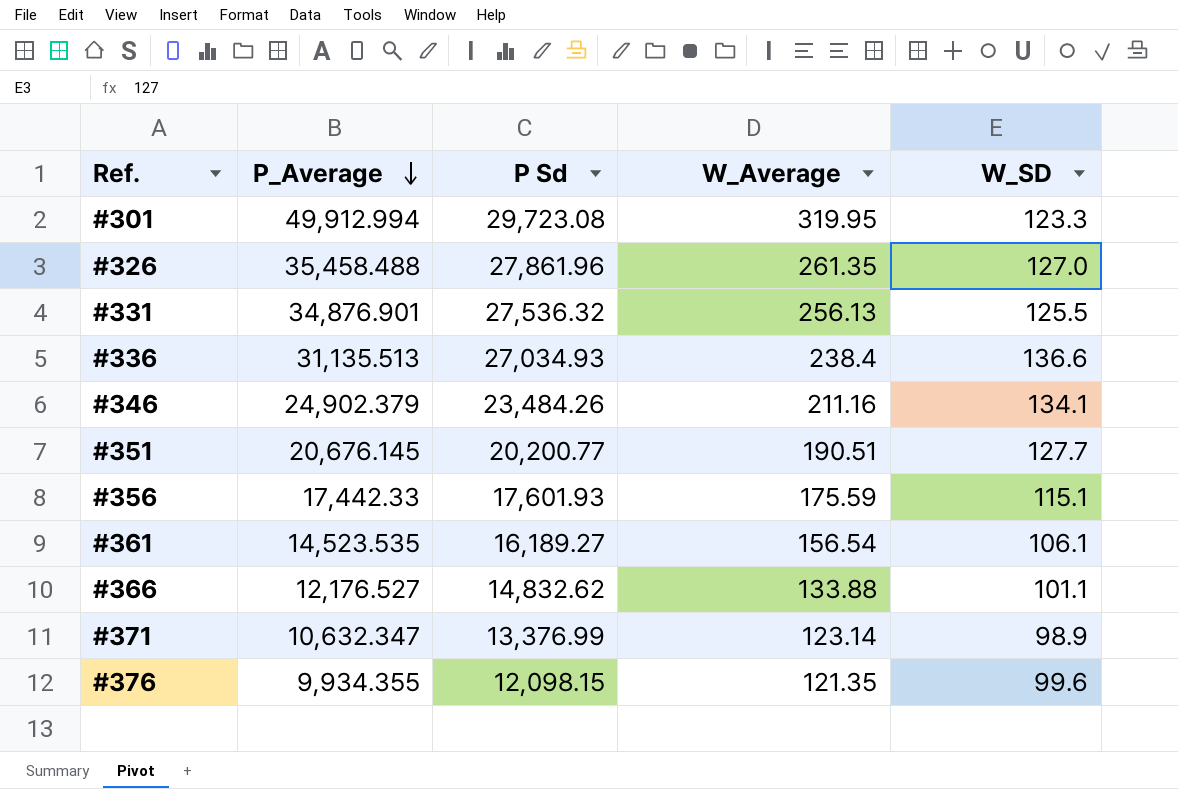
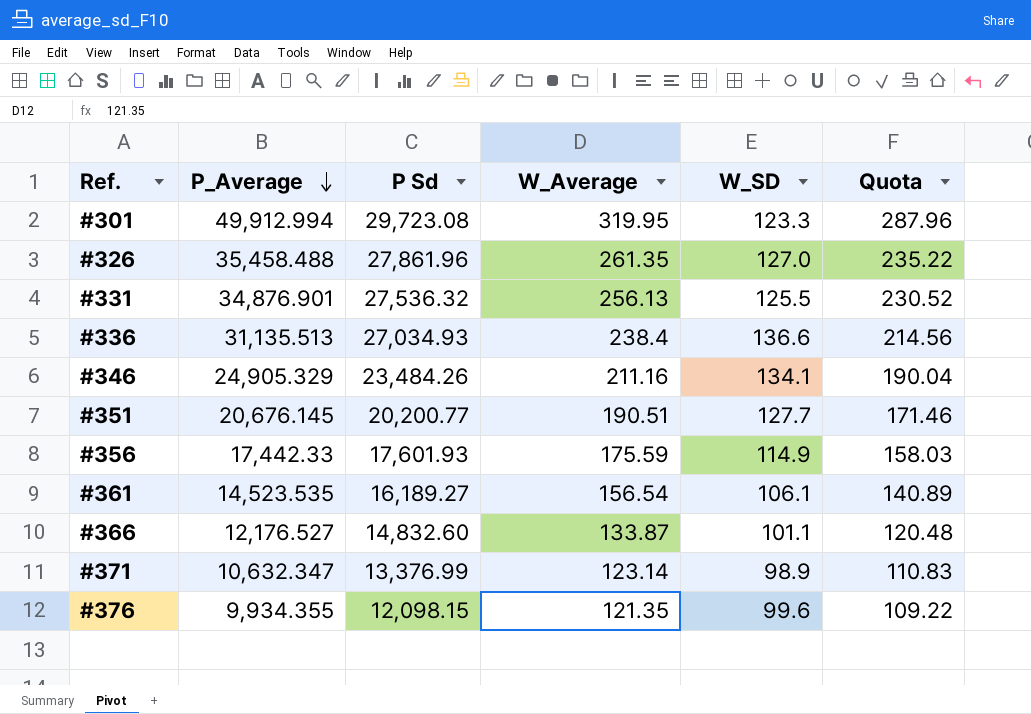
column Quota | formula: none -> [W_Average] * 0.9
#346 | P_Average: 24,902.379 -> 24,905.329
#356 | W_SD: 115.1 -> 114.9
#366 | P Sd: 14,832.62 -> 14,832.60
#366 | W_Average: 133.88 -> 133.87

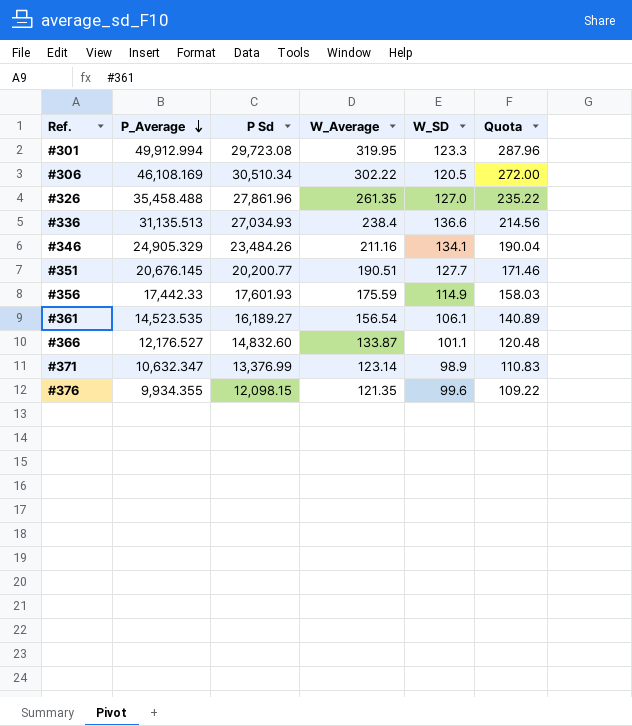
row #331: 34,876.901 | 27,536.32 | 256.13 | 125.5 | 230.52 -> none
row #306: none -> 46,108.169 | 30,510.34 | 302.22 | 120.5 | 272.00

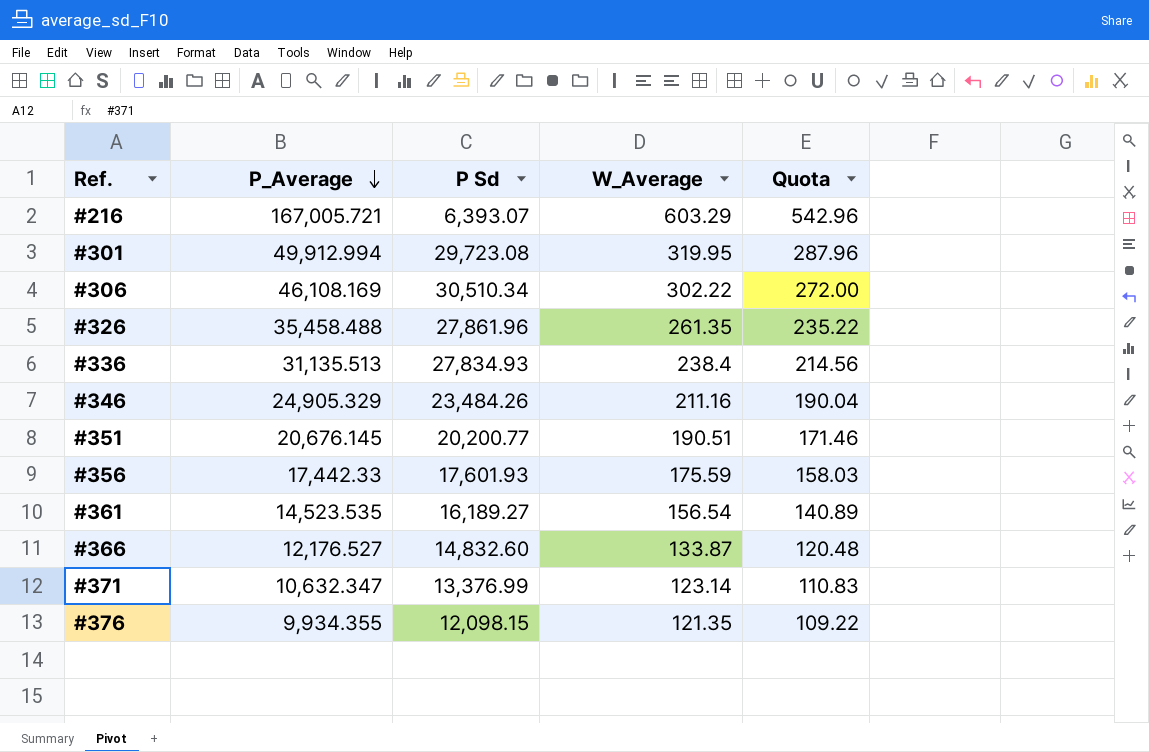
column W_SD | position: 5 -> none
row #216: none -> 167,005.721 | 6,393.07 | 603.29 | 542.96
#336 | P Sd: 27,034.93 -> 27,834.93

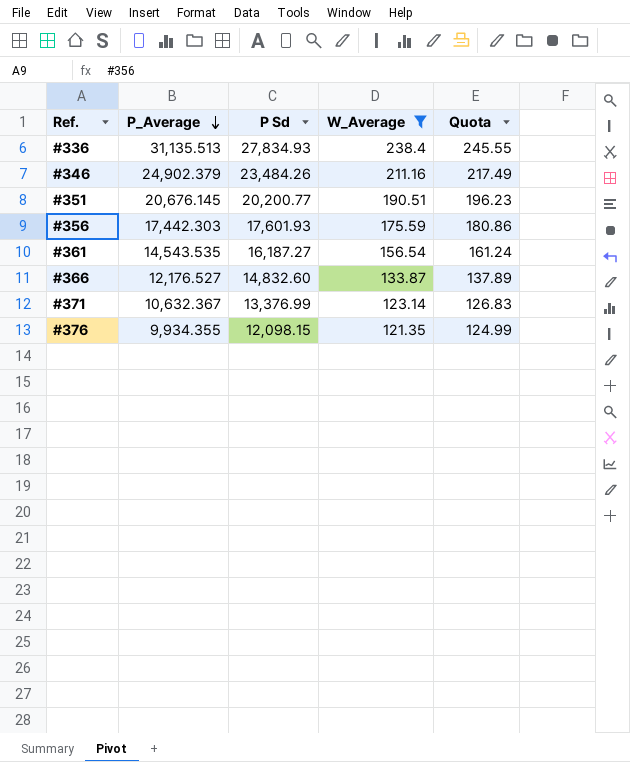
filter: none -> W_Average <= 238.4
column Quota | formula: [W_Average] * 0.9 -> [W_Average] * 1.03
#346 | P_Average: 24,905.329 -> 24,902.379
#356 | P_Average: 17,442.33 -> 17,442.303
#361 | P_Average: 14,523.535 -> 14,543.535
#361 | P Sd: 16,189.27 -> 16,187.27
#371 | P_Average: 10,632.347 -> 10,632.367

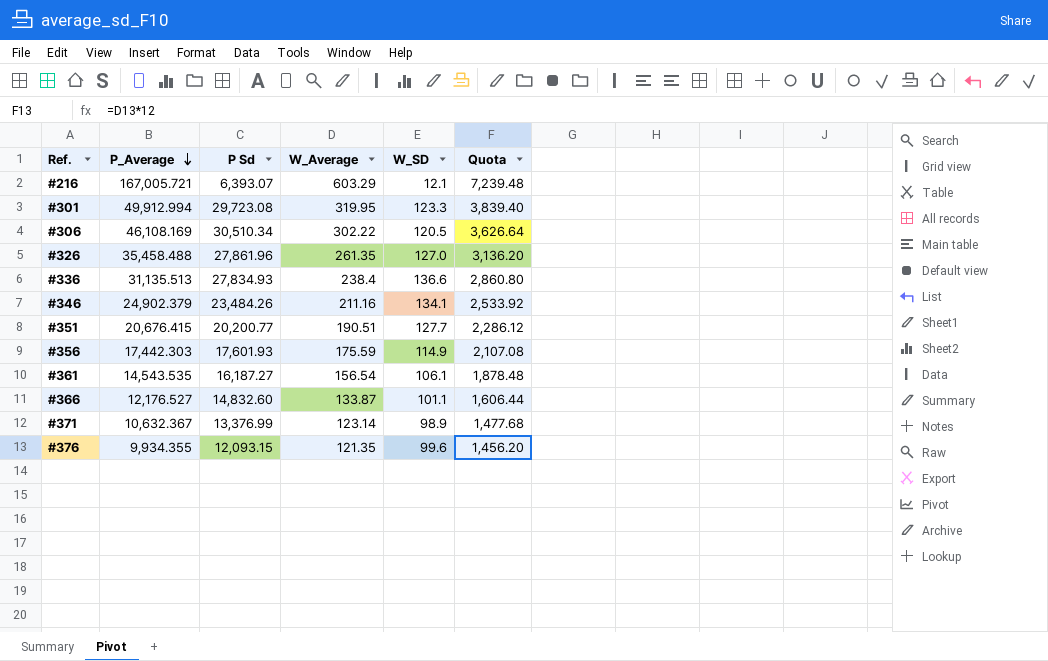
filter: W_Average <= 238.4 -> none
column W_SD | position: none -> 5
column Quota | formula: [W_Average] * 1.03 -> [W_Average] * 12
#351 | P_Average: 20,676.145 -> 20,676.415
#376 | P Sd: 12,098.15 -> 12,093.15

